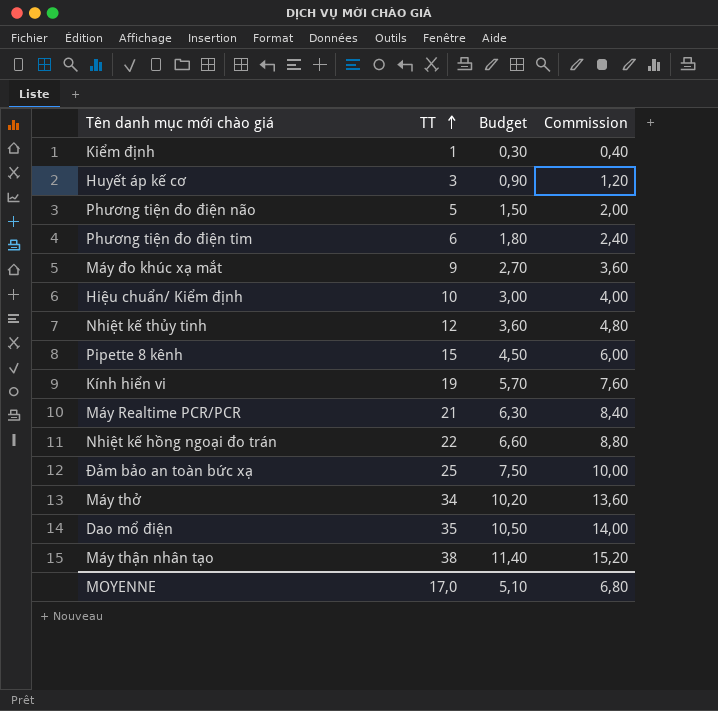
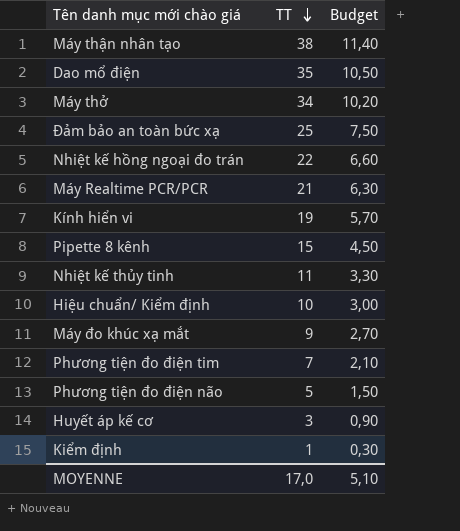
row order: TT ascending -> TT descending
column Commission | formula: [TT] * 0,4 -> none
Nhiệt kế thủy tinh | TT: 12 -> 11
Nhiệt kế thủy tinh | Budget: 3,60 -> 3,30
Phương tiện đo điện tim | TT: 6 -> 7
Phương tiện đo điện tim | Budget: 1,80 -> 2,10

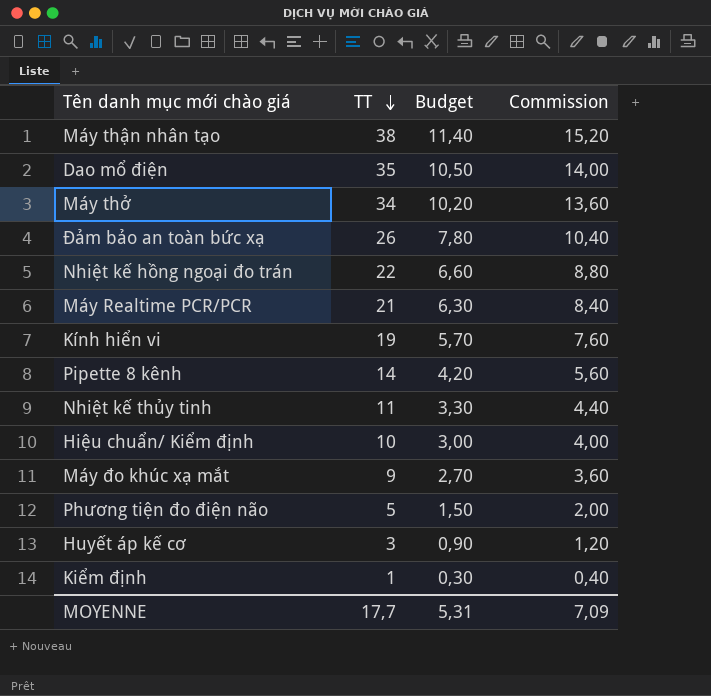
column Commission | formula: none -> [TT] * 0,4
row Phương tiện đo điện tim: 7 | 2,10 -> none
Đảm bảo an toàn bức xạ | TT: 25 -> 26
Đảm bảo an toàn bức xạ | Budget: 7,50 -> 7,80
Pipette 8 kênh | TT: 15 -> 14
Pipette 8 kênh | Budget: 4,50 -> 4,20
MOYENNE | TT: 17,0 -> 17,7
MOYENNE | Budget: 5,10 -> 5,31

